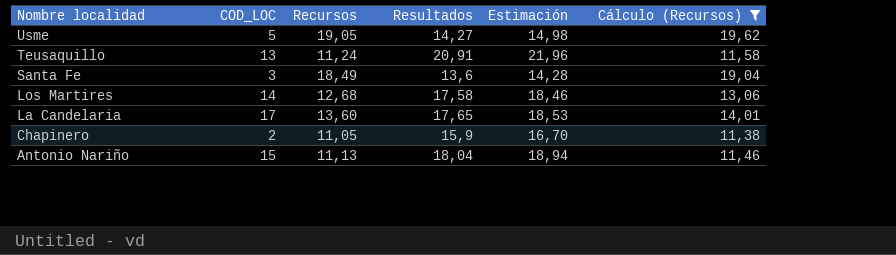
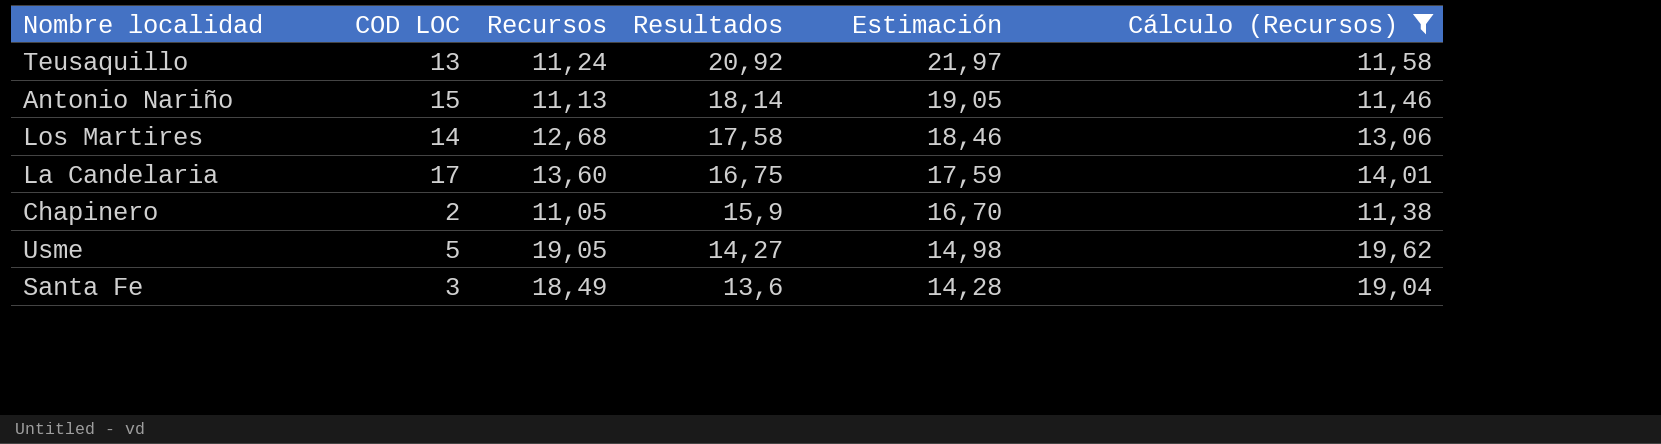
row order: Nombre localidad descending -> Resultados descending
column name: COD_LOC -> COD LOC
Teusaquillo | Resultados: 20,91 -> 20,92
Teusaquillo | Estimación: 21,96 -> 21,97
Antonio Nariño | Resultados: 18,04 -> 18,14
Antonio Nariño | Estimación: 18,94 -> 19,05
La Candelaria | Resultados: 17,65 -> 16,75
La Candelaria | Estimación: 18,53 -> 17,59

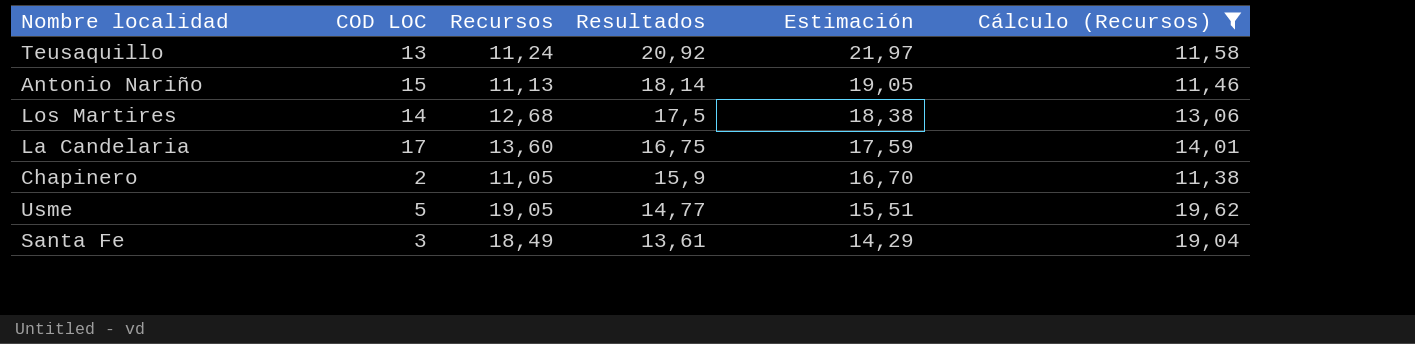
Los Martires | Resultados: 17,58 -> 17,5
Los Martires | Estimación: 18,46 -> 18,38
Usme | Resultados: 14,27 -> 14,77
Usme | Estimación: 14,98 -> 15,51
Santa Fe | Resultados: 13,6 -> 13,61
Santa Fe | Estimación: 14,28 -> 14,29

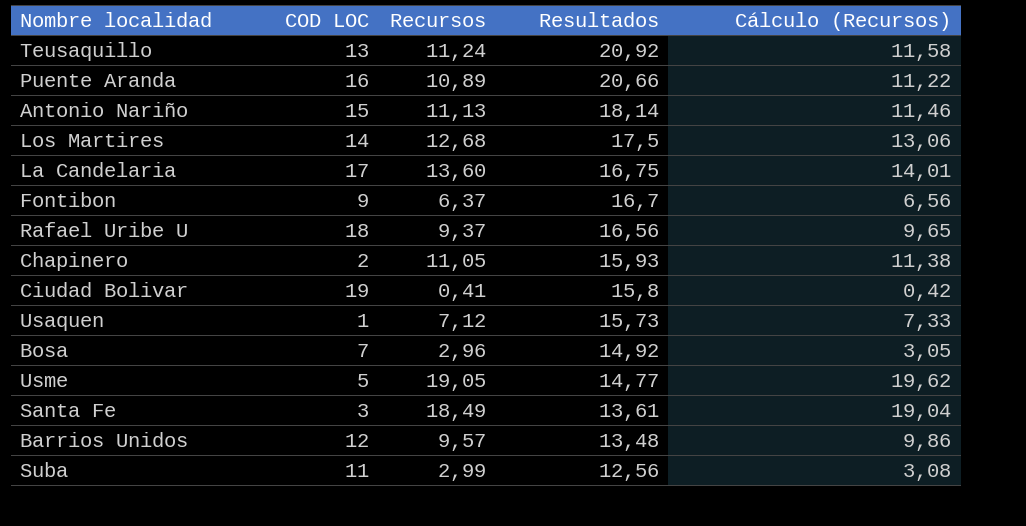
filter: Cálculo (Recursos) >= 11,38 -> none
column Estimación | formula: [Resultados] * 1,05 -> none
Chapinero | Resultados: 15,9 -> 15,93

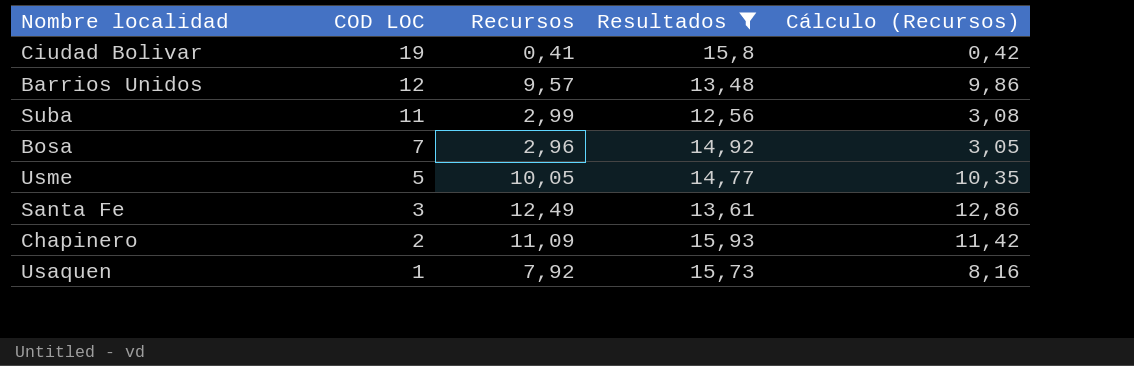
filter: none -> Resultados <= 15,93
row order: Resultados descending -> COD LOC descending
Usme | Recursos: 19,05 -> 10,05
Usme | Cálculo (Recursos): 19,62 -> 10,35
Santa Fe | Recursos: 18,49 -> 12,49
Santa Fe | Cálculo (Recursos): 19,04 -> 12,86
Chapinero | Recursos: 11,05 -> 11,09
Chapinero | Cálculo (Recursos): 11,38 -> 11,42
Usaquen | Recursos: 7,12 -> 7,92
Usaquen | Cálculo (Recursos): 7,33 -> 8,16

